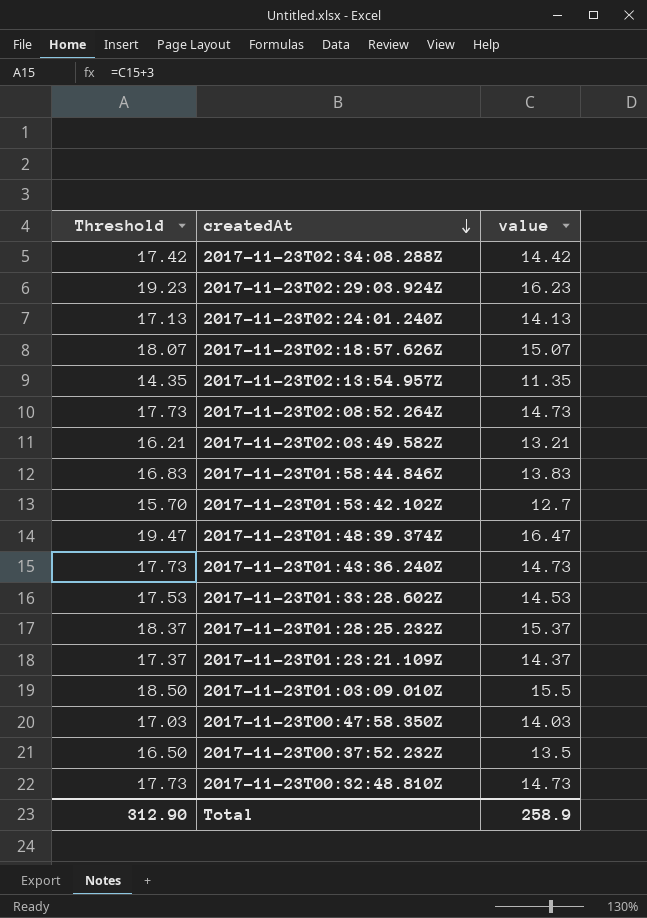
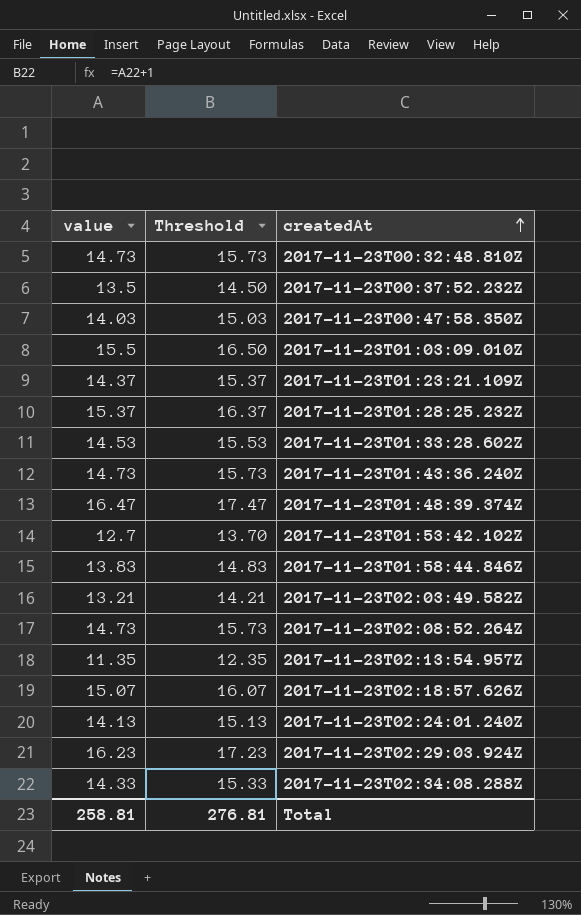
row order: createdAt descending -> createdAt ascending
column value | position: 3 -> 1
column Threshold | formula: [value] + 3 -> [value] + 1
2017-11-23T02:34:08.288Z | value: 14.42 -> 14.33
Total | value: 258.9 -> 258.81
Total | Threshold: 312.90 -> 276.81

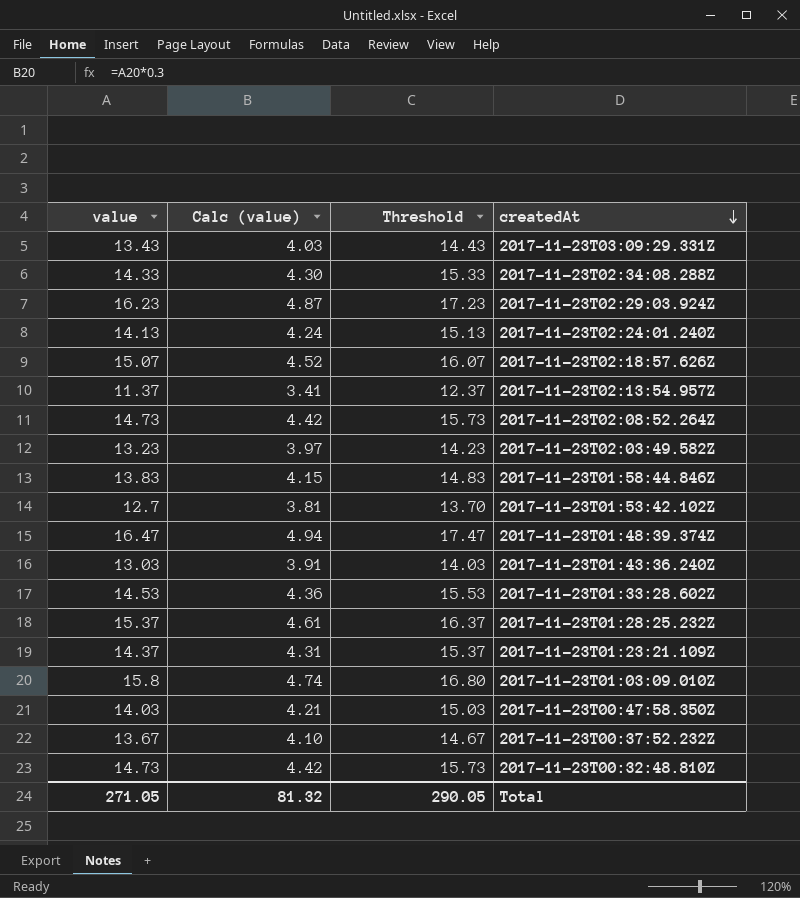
row order: createdAt ascending -> createdAt descending
column Calc (value) | formula: none -> [value] * 0.3
row 2017-11-23T03:09:29.331Z: none -> 13.43 | 4.03 | 14.43
2017-11-23T02:13:54.957Z | value: 11.35 -> 11.37
2017-11-23T02:13:54.957Z | Threshold: 12.35 -> 12.37
2017-11-23T02:03:49.582Z | value: 13.21 -> 13.23
2017-11-23T02:03:49.582Z | Threshold: 14.21 -> 14.23
2017-11-23T01:43:36.240Z | value: 14.73 -> 13.03
2017-11-23T01:43:36.240Z | Threshold: 15.73 -> 14.03
2017-11-23T01:03:09.010Z | value: 15.5 -> 15.8
2017-11-23T01:03:09.010Z | Threshold: 16.50 -> 16.80
2017-11-23T00:37:52.232Z | value: 13.5 -> 13.67
2017-11-23T00:37:52.232Z | Threshold: 14.50 -> 14.67
Total | value: 258.81 -> 271.05
Total | Threshold: 276.81 -> 290.05

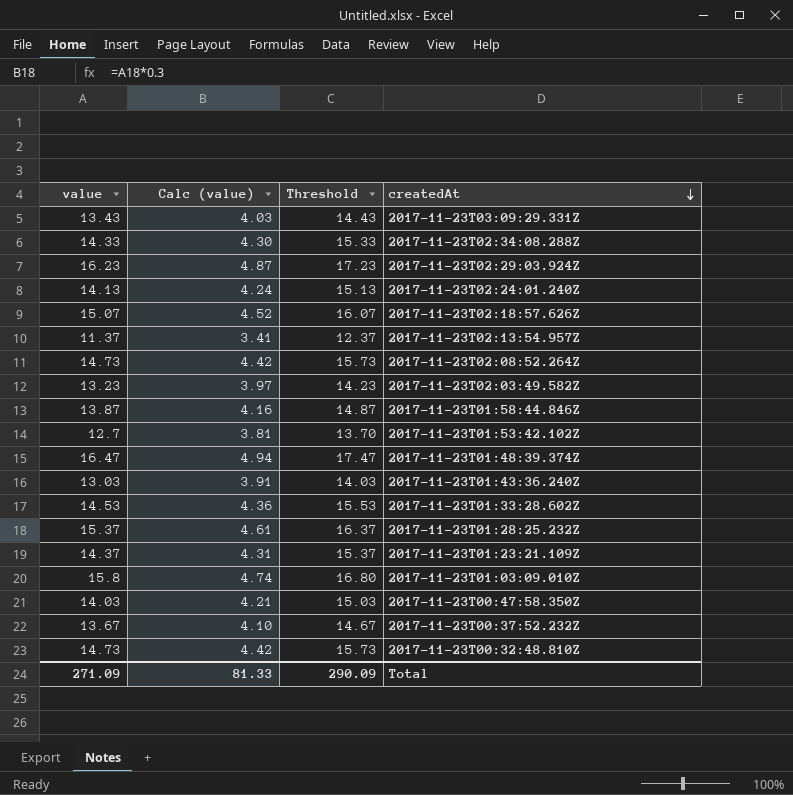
2017-11-23T01:58:44.846Z | value: 13.83 -> 13.87
2017-11-23T01:58:44.846Z | Calc (value): 4.15 -> 4.16
2017-11-23T01:58:44.846Z | Threshold: 14.83 -> 14.87
Total | value: 271.05 -> 271.09
Total | Calc (value): 81.32 -> 81.33
Total | Threshold: 290.05 -> 290.09

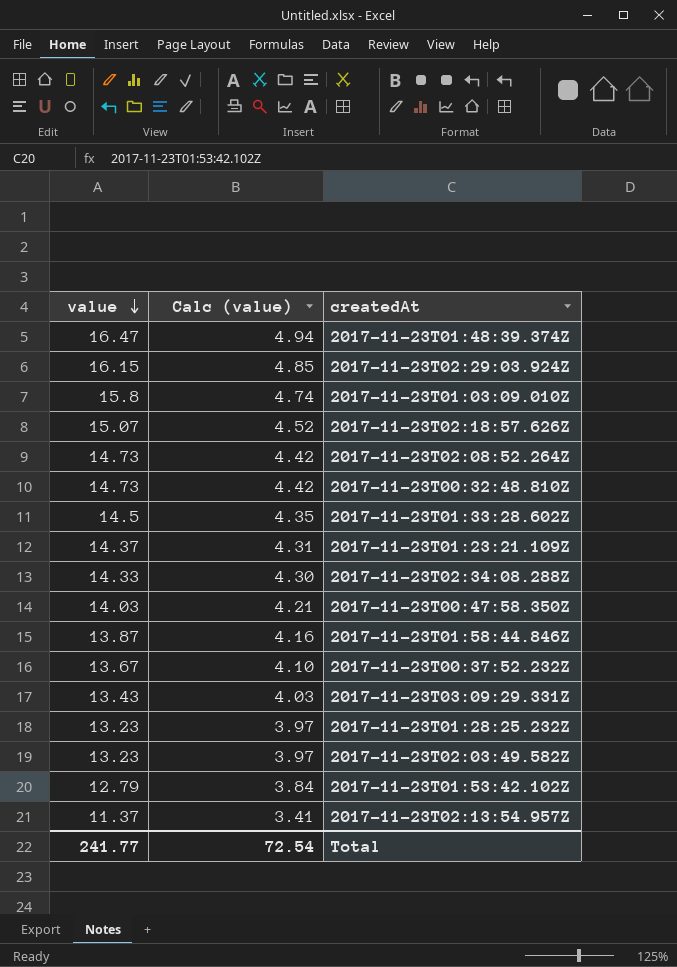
row order: createdAt descending -> value descending
column Threshold | formula: [value] + 1 -> none
row 2017-11-23T02:24:01.240Z: 14.13 | 4.24 | 15.13 -> none
row 2017-11-23T01:43:36.240Z: 13.03 | 3.91 | 14.03 -> none
2017-11-23T02:29:03.924Z | value: 16.23 -> 16.15
2017-11-23T02:29:03.924Z | Calc (value): 4.87 -> 4.85
2017-11-23T01:33:28.602Z | value: 14.53 -> 14.5
2017-11-23T01:33:28.602Z | Calc (value): 4.36 -> 4.35
2017-11-23T01:28:25.232Z | value: 15.37 -> 13.23
2017-11-23T01:28:25.232Z | Calc (value): 4.61 -> 3.97
2017-11-23T01:53:42.102Z | value: 12.7 -> 12.79
2017-11-23T01:53:42.102Z | Calc (value): 3.81 -> 3.84
Total | value: 271.09 -> 241.77
Total | Calc (value): 81.33 -> 72.54

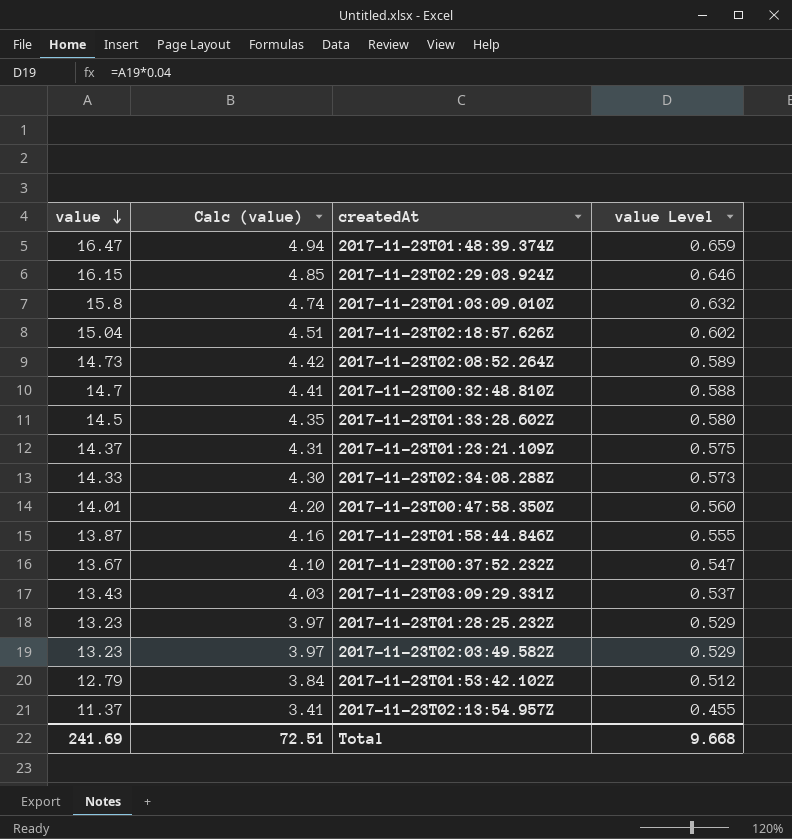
column value Level | formula: none -> [value] * 0.04
2017-11-23T02:18:57.626Z | value: 15.07 -> 15.04
2017-11-23T02:18:57.626Z | Calc (value): 4.52 -> 4.51
2017-11-23T00:32:48.810Z | value: 14.73 -> 14.7
2017-11-23T00:32:48.810Z | Calc (value): 4.42 -> 4.41
2017-11-23T00:47:58.350Z | value: 14.03 -> 14.01
2017-11-23T00:47:58.350Z | Calc (value): 4.21 -> 4.20
Total | value: 241.77 -> 241.69
Total | Calc (value): 72.54 -> 72.51

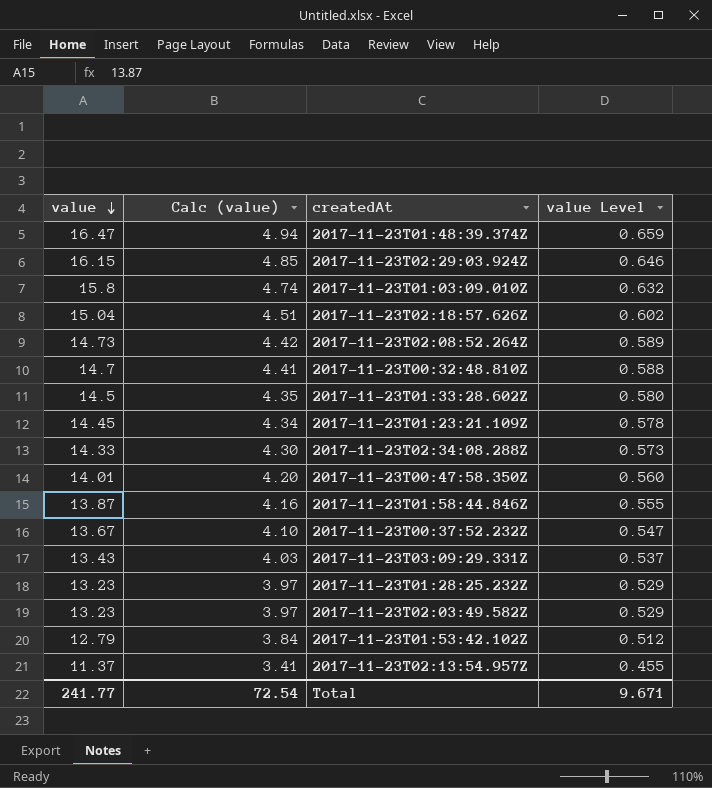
2017-11-23T01:23:21.109Z | value: 14.37 -> 14.45
2017-11-23T01:23:21.109Z | Calc (value): 4.31 -> 4.34
2017-11-23T01:23:21.109Z | value Level: 0.575 -> 0.578
Total | value: 241.69 -> 241.77
Total | Calc (value): 72.51 -> 72.54
Total | value Level: 9.668 -> 9.671

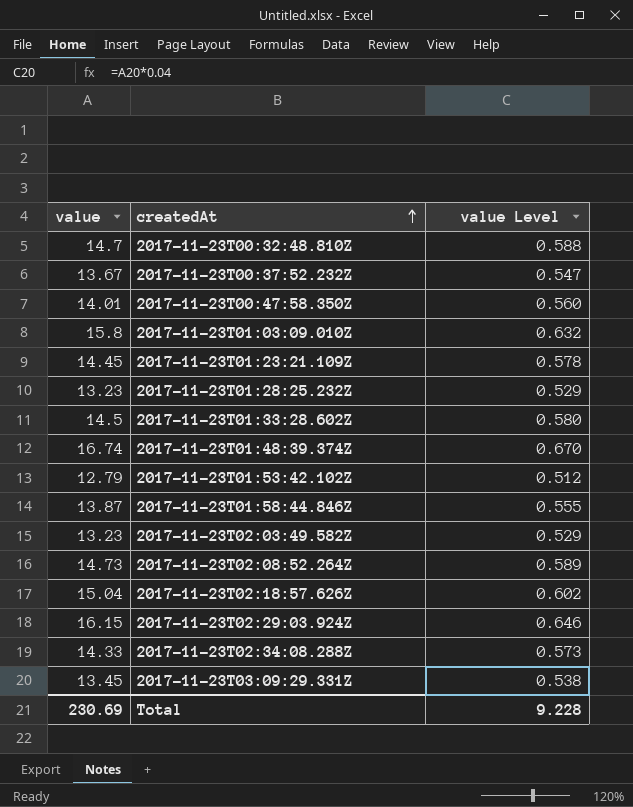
row order: value descending -> createdAt ascending
column Calc (value) | formula: [value] * 0.3 -> none
row 2017-11-23T02:13:54.957Z: 11.37 | 3.41 | 0.455 -> none
2017-11-23T01:48:39.374Z | value: 16.47 -> 16.74
2017-11-23T01:48:39.374Z | value Level: 0.659 -> 0.670
2017-11-23T03:09:29.331Z | value: 13.43 -> 13.45
2017-11-23T03:09:29.331Z | value Level: 0.537 -> 0.538
Total | value: 241.77 -> 230.69
Total | value Level: 9.671 -> 9.228

